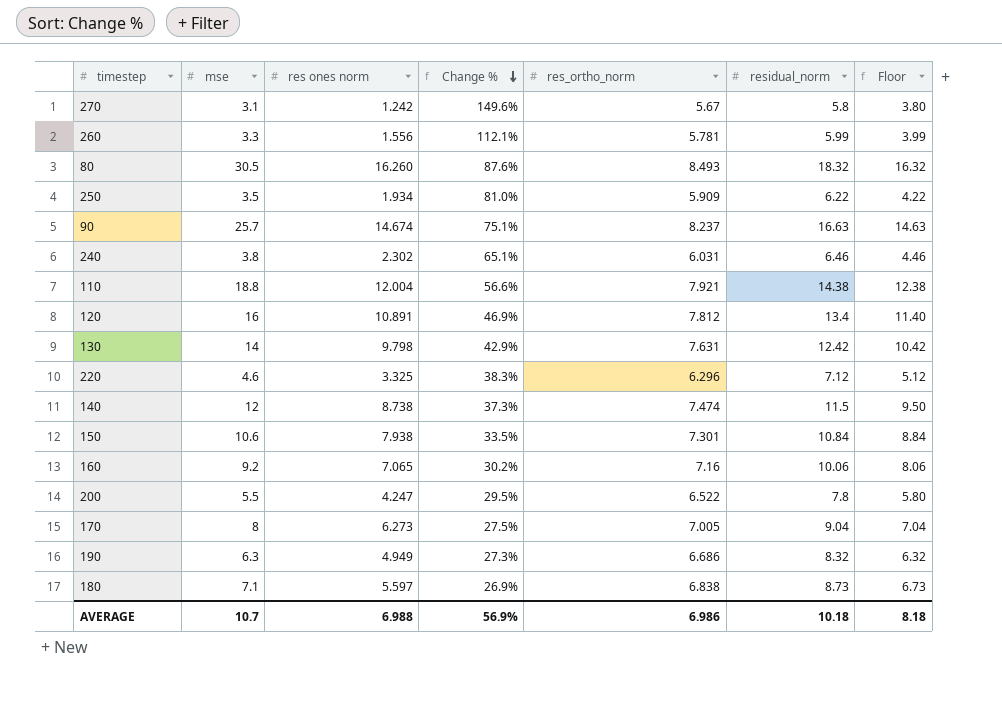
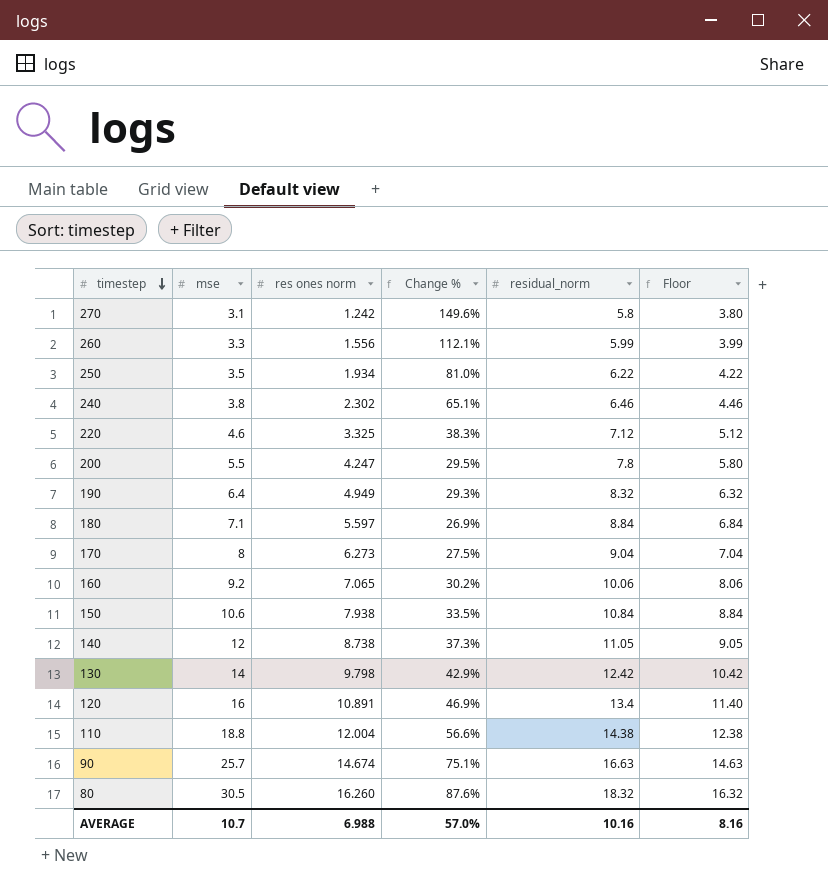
row order: Change % descending -> timestep descending
column res_ortho_norm | position: 5 -> none
190 | mse: 6.3 -> 6.4
190 | Change %: 27.3% -> 29.3%
180 | residual_norm: 8.73 -> 8.84
180 | Floor: 6.73 -> 6.84
140 | residual_norm: 11.5 -> 11.05
140 | Floor: 9.50 -> 9.05
AVERAGE | Change %: 56.9% -> 57.0%
AVERAGE | residual_norm: 10.18 -> 10.16
AVERAGE | Floor: 8.18 -> 8.16

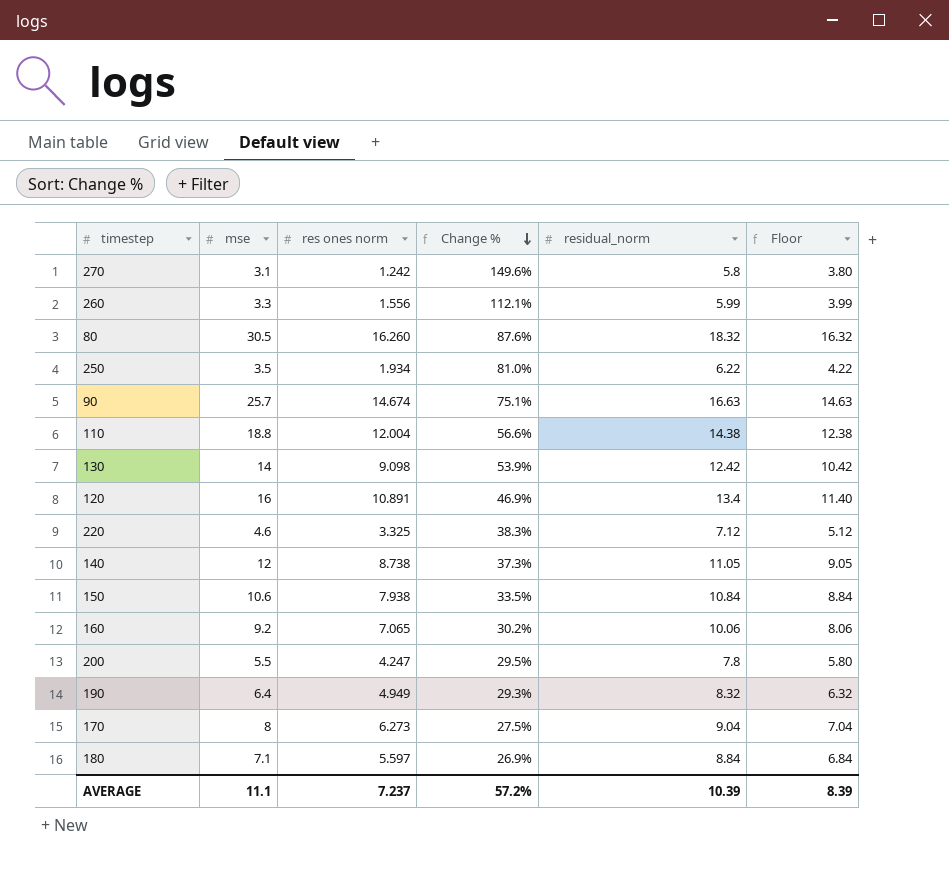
row order: timestep descending -> Change % descending
row 240: 3.8 | 2.302 | 65.1% | 6.46 | 4.46 -> none
130 | res ones norm: 9.798 -> 9.098
130 | Change %: 42.9% -> 53.9%
AVERAGE | mse: 10.7 -> 11.1
AVERAGE | res ones norm: 6.988 -> 7.237
AVERAGE | Change %: 57.0% -> 57.2%
AVERAGE | residual_norm: 10.16 -> 10.39
AVERAGE | Floor: 8.16 -> 8.39

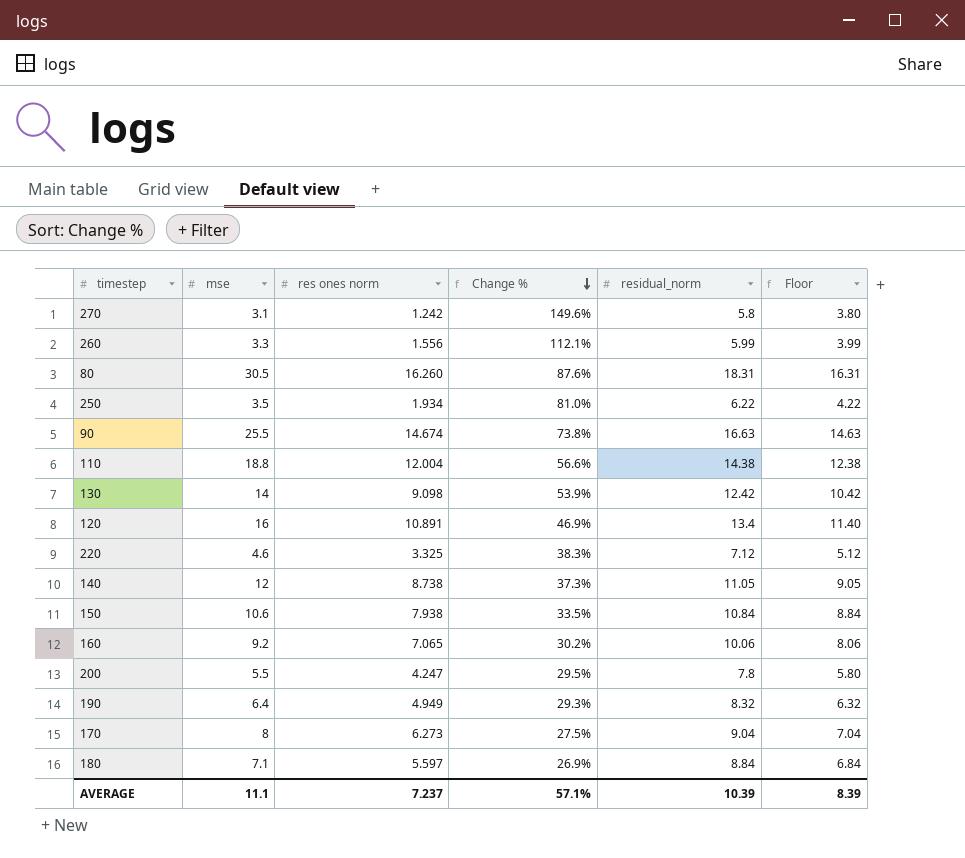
80 | residual_norm: 18.32 -> 18.31
80 | Floor: 16.32 -> 16.31
90 | mse: 25.7 -> 25.5
90 | Change %: 75.1% -> 73.8%
AVERAGE | Change %: 57.2% -> 57.1%

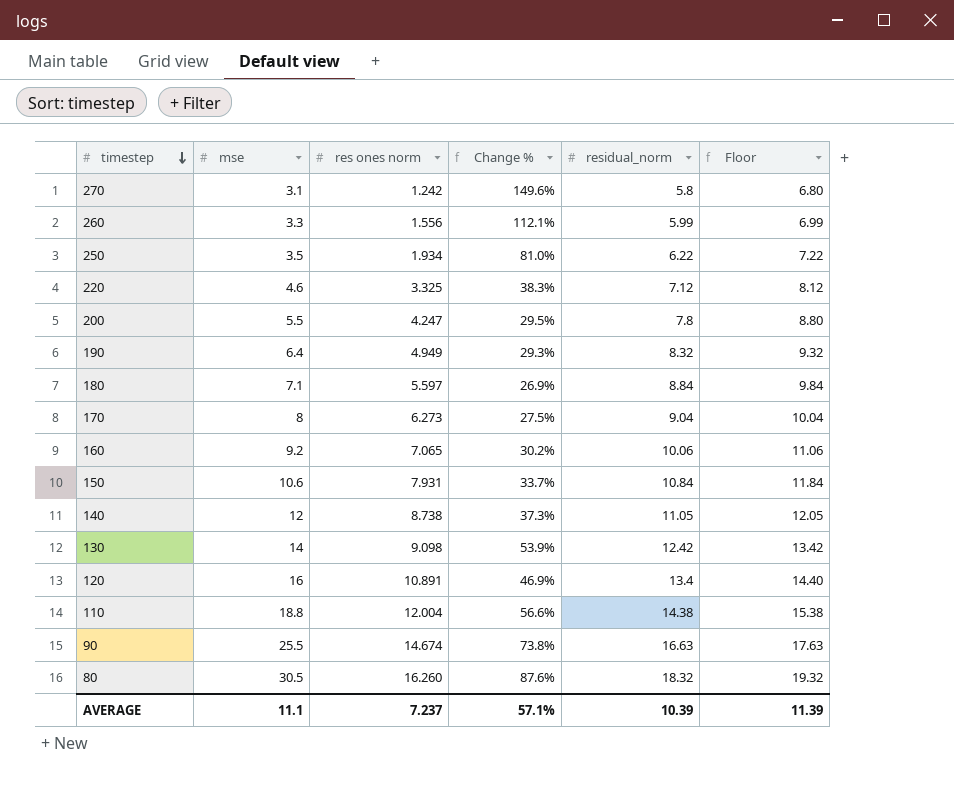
row order: Change % descending -> timestep descending
column Floor | formula: [residual_norm] - 2 -> [residual_norm] + 1
150 | res ones norm: 7.938 -> 7.931
150 | Change %: 33.5% -> 33.7%
80 | residual_norm: 18.31 -> 18.32
AVERAGE | Floor: 8.39 -> 11.39

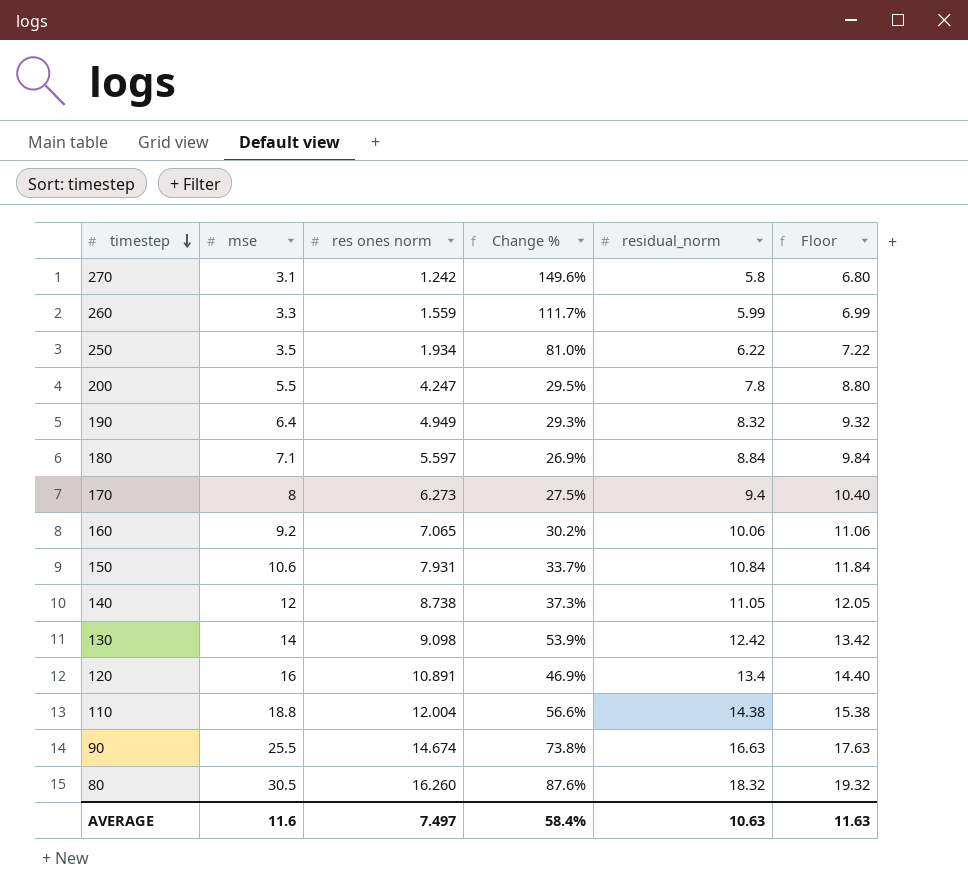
row 220: 4.6 | 3.325 | 38.3% | 7.12 | 8.12 -> none
260 | res ones norm: 1.556 -> 1.559
260 | Change %: 112.1% -> 111.7%
170 | residual_norm: 9.04 -> 9.4
170 | Floor: 10.04 -> 10.40
AVERAGE | mse: 11.1 -> 11.6
AVERAGE | res ones norm: 7.237 -> 7.497
AVERAGE | Change %: 57.1% -> 58.4%
AVERAGE | residual_norm: 10.39 -> 10.63
AVERAGE | Floor: 11.39 -> 11.63

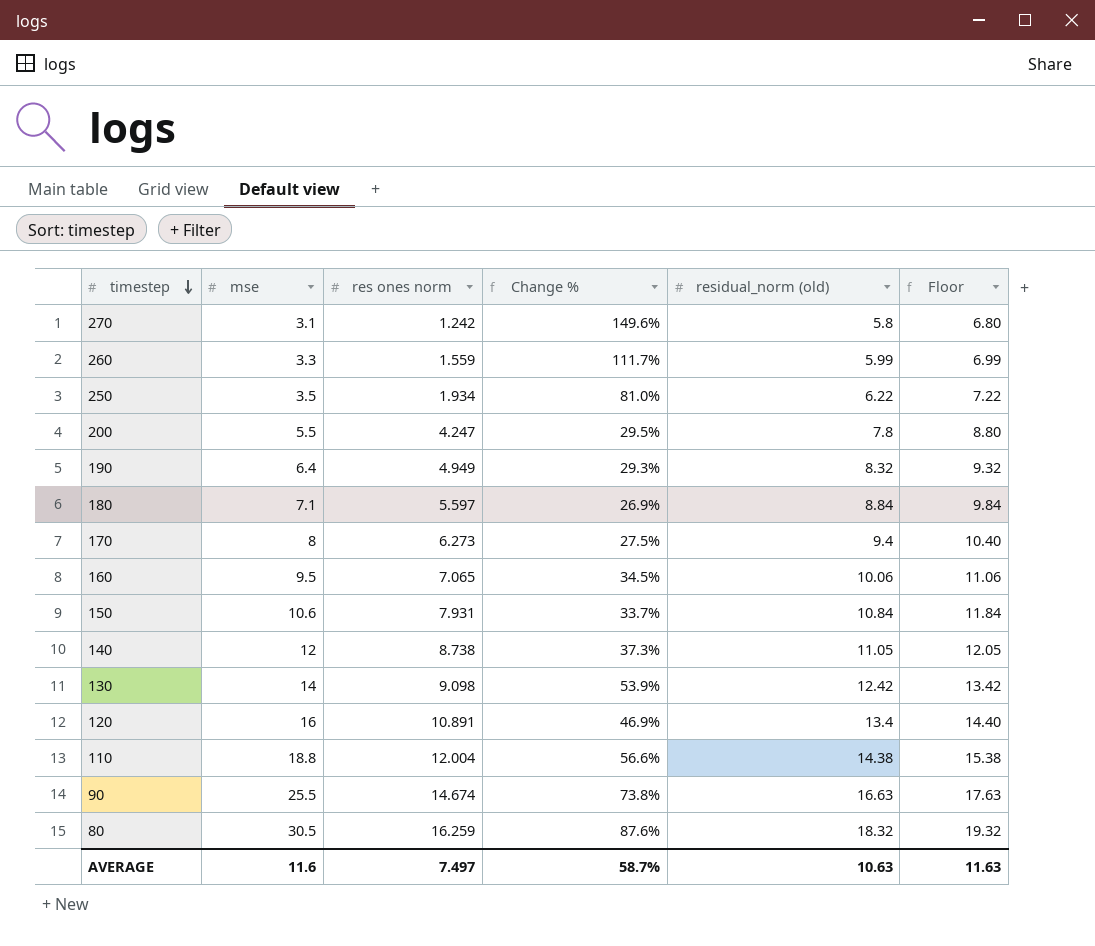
column name: residual_norm -> residual_norm (old)
160 | mse: 9.2 -> 9.5
160 | Change %: 30.2% -> 34.5%
80 | res ones norm: 16.260 -> 16.259
AVERAGE | Change %: 58.4% -> 58.7%

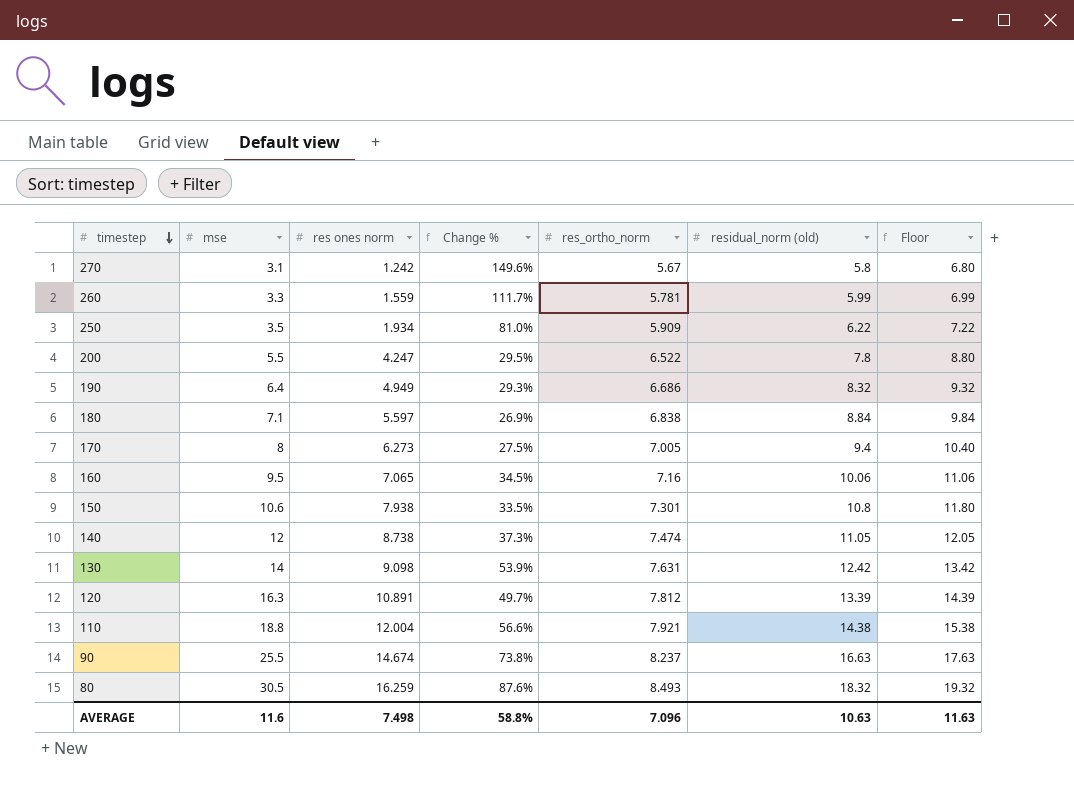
column res_ortho_norm | position: none -> 5
150 | res ones norm: 7.931 -> 7.938
150 | Change %: 33.7% -> 33.5%
150 | residual_norm (old): 10.84 -> 10.8
150 | Floor: 11.84 -> 11.80
120 | mse: 16 -> 16.3
120 | Change %: 46.9% -> 49.7%
120 | residual_norm (old): 13.4 -> 13.39
120 | Floor: 14.40 -> 14.39
AVERAGE | res ones norm: 7.497 -> 7.498
AVERAGE | Change %: 58.7% -> 58.8%

